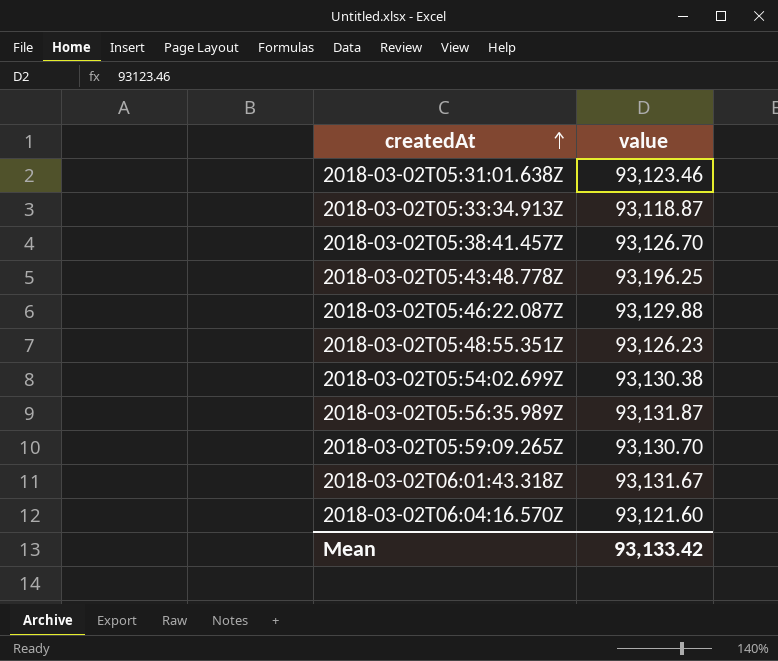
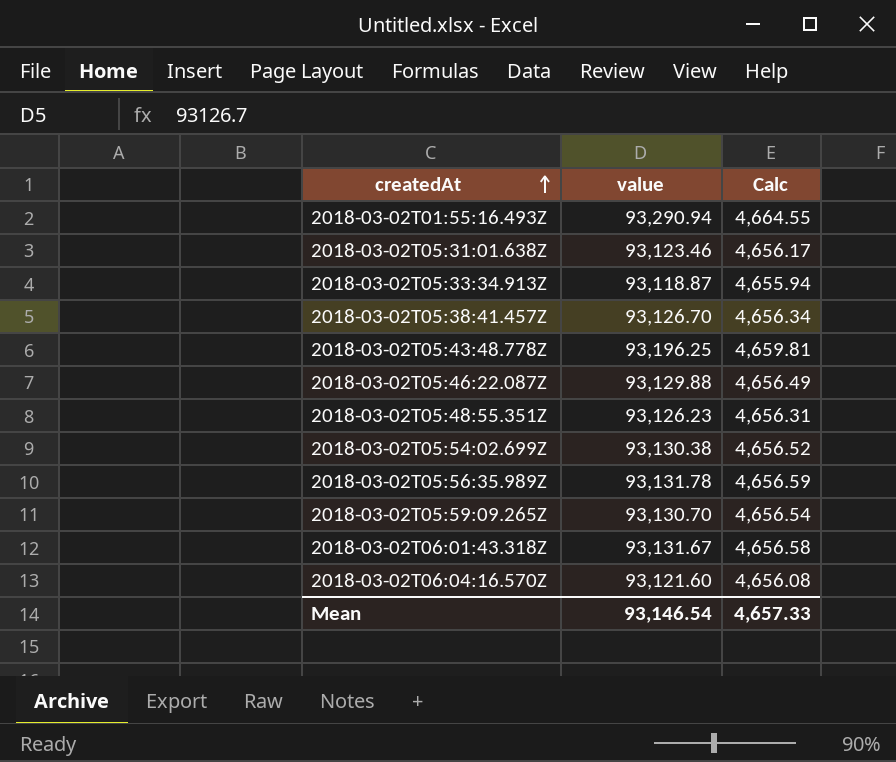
column Calc | formula: none -> [value] * 0.05
row 2018-03-02T01:55:16.493Z: none -> 93,290.94 | 4,664.55
2018-03-02T05:56:35.989Z | value: 93,131.87 -> 93,131.78
Mean | value: 93,133.42 -> 93,146.54

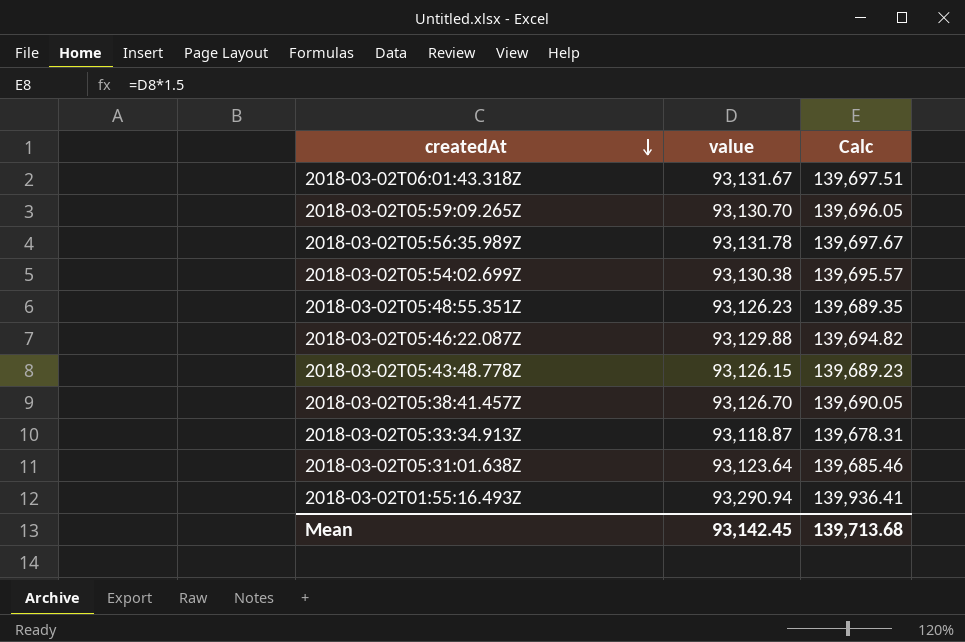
row order: createdAt ascending -> createdAt descending
column Calc | formula: [value] * 0.05 -> [value] * 1.5
row 2018-03-02T06:04:16.570Z: 93,121.60 | 4,656.08 -> none
2018-03-02T05:43:48.778Z | value: 93,196.25 -> 93,126.15
2018-03-02T05:31:01.638Z | value: 93,123.46 -> 93,123.64
Mean | value: 93,146.54 -> 93,142.45
Mean | Calc: 4,657.33 -> 139,713.68

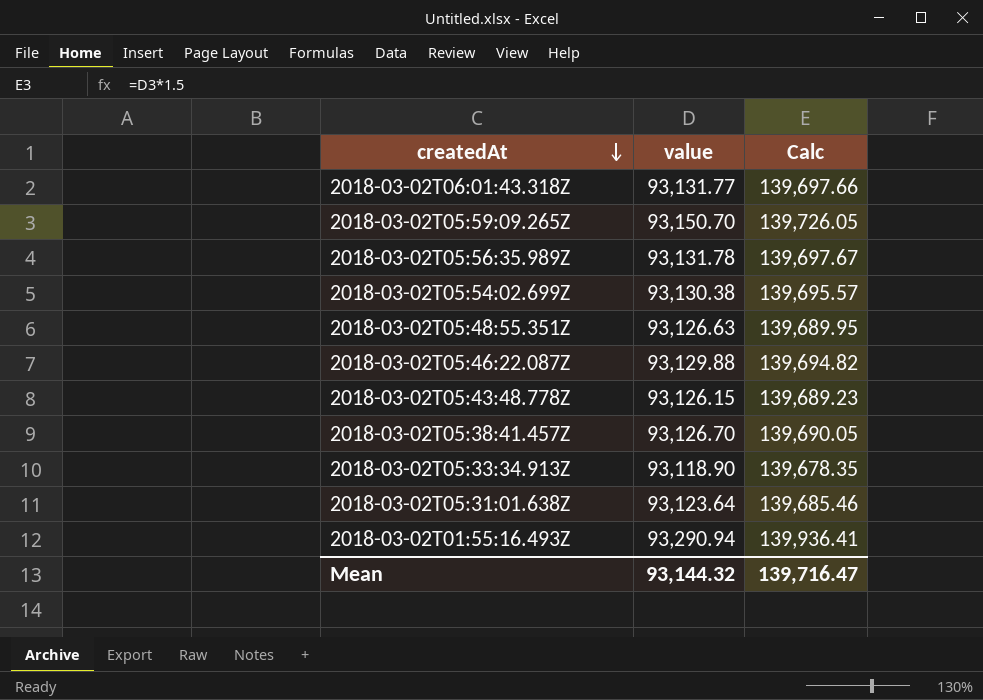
2018-03-02T06:01:43.318Z | value: 93,131.67 -> 93,131.77
2018-03-02T06:01:43.318Z | Calc: 139,697.51 -> 139,697.66
2018-03-02T05:59:09.265Z | value: 93,130.70 -> 93,150.70
2018-03-02T05:59:09.265Z | Calc: 139,696.05 -> 139,726.05
2018-03-02T05:48:55.351Z | value: 93,126.23 -> 93,126.63
2018-03-02T05:48:55.351Z | Calc: 139,689.35 -> 139,689.95
2018-03-02T05:33:34.913Z | value: 93,118.87 -> 93,118.90
2018-03-02T05:33:34.913Z | Calc: 139,678.31 -> 139,678.35
Mean | value: 93,142.45 -> 93,144.32
Mean | Calc: 139,713.68 -> 139,716.47

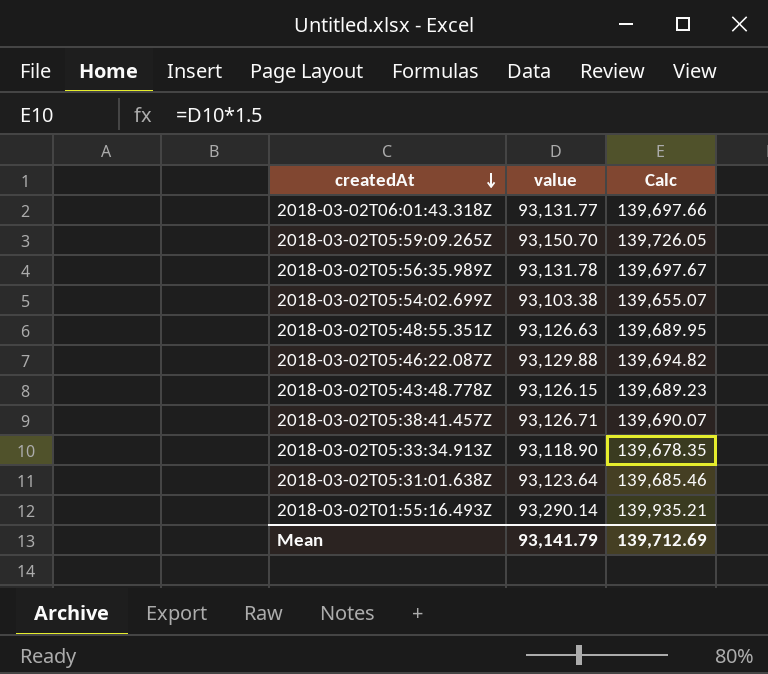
2018-03-02T05:54:02.699Z | value: 93,130.38 -> 93,103.38
2018-03-02T05:54:02.699Z | Calc: 139,695.57 -> 139,655.07
2018-03-02T05:38:41.457Z | value: 93,126.70 -> 93,126.71
2018-03-02T05:38:41.457Z | Calc: 139,690.05 -> 139,690.07
2018-03-02T01:55:16.493Z | value: 93,290.94 -> 93,290.14
2018-03-02T01:55:16.493Z | Calc: 139,936.41 -> 139,935.21
Mean | value: 93,144.32 -> 93,141.79
Mean | Calc: 139,716.47 -> 139,712.69

